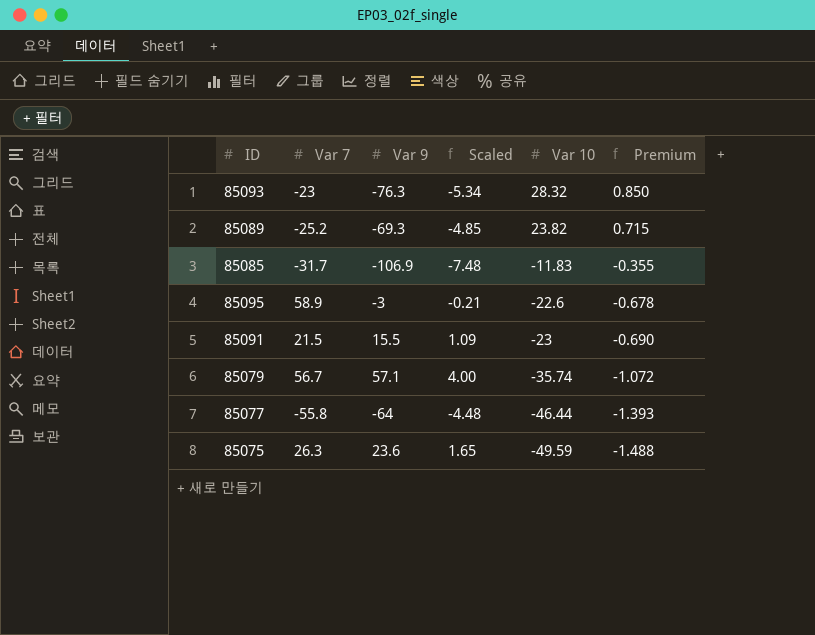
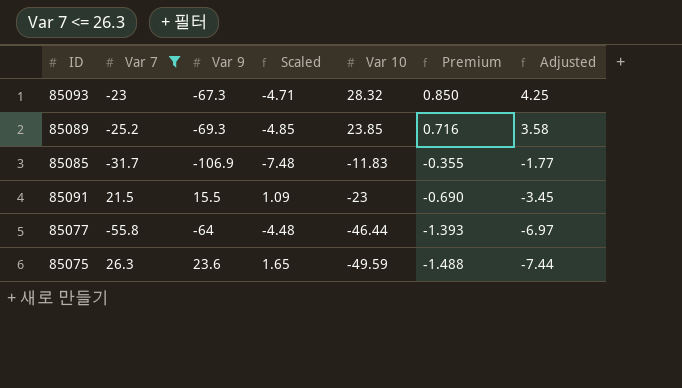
filter: none -> Var 7 <= 26.3
column Adjusted | formula: none -> [Var 10] * 0.15
85093 | Var 9: -76.3 -> -67.3
85093 | Scaled: -5.34 -> -4.71
85089 | Var 10: 23.82 -> 23.85
85089 | Premium: 0.715 -> 0.716

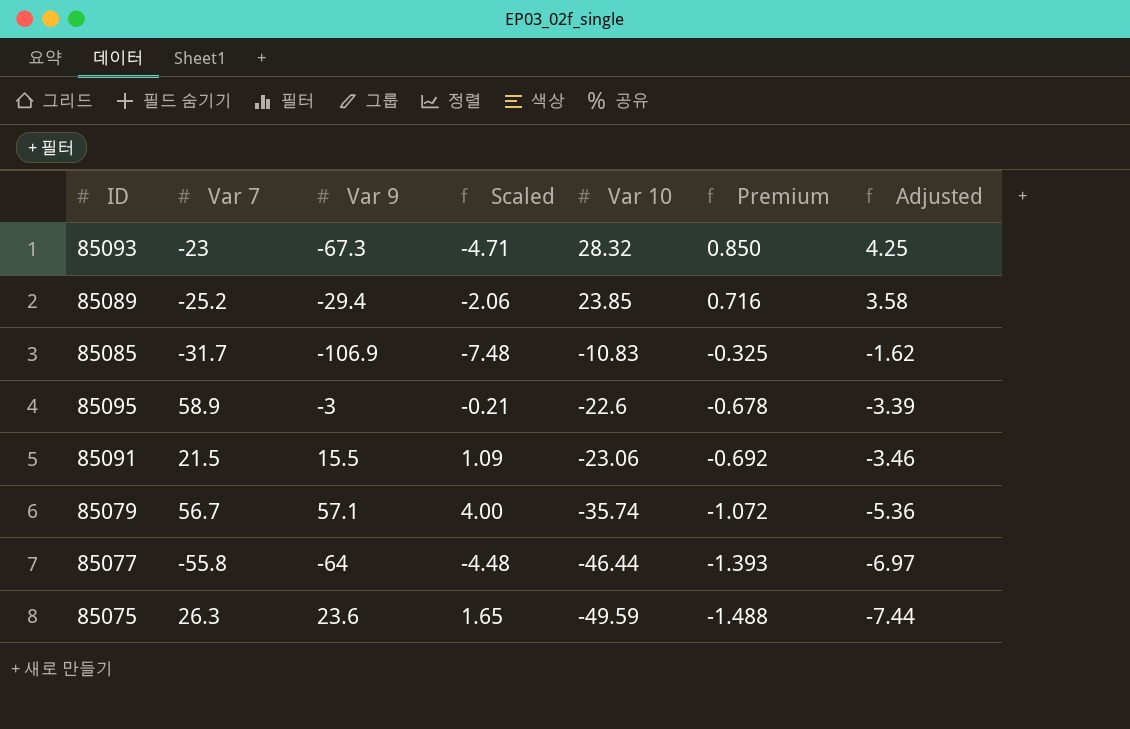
filter: Var 7 <= 26.3 -> none
85089 | Var 9: -69.3 -> -29.4
85089 | Scaled: -4.85 -> -2.06
85085 | Var 10: -11.83 -> -10.83
85085 | Premium: -0.355 -> -0.325
85085 | Adjusted: -1.77 -> -1.62
85091 | Var 10: -23 -> -23.06
85091 | Premium: -0.690 -> -0.692
85091 | Adjusted: -3.45 -> -3.46

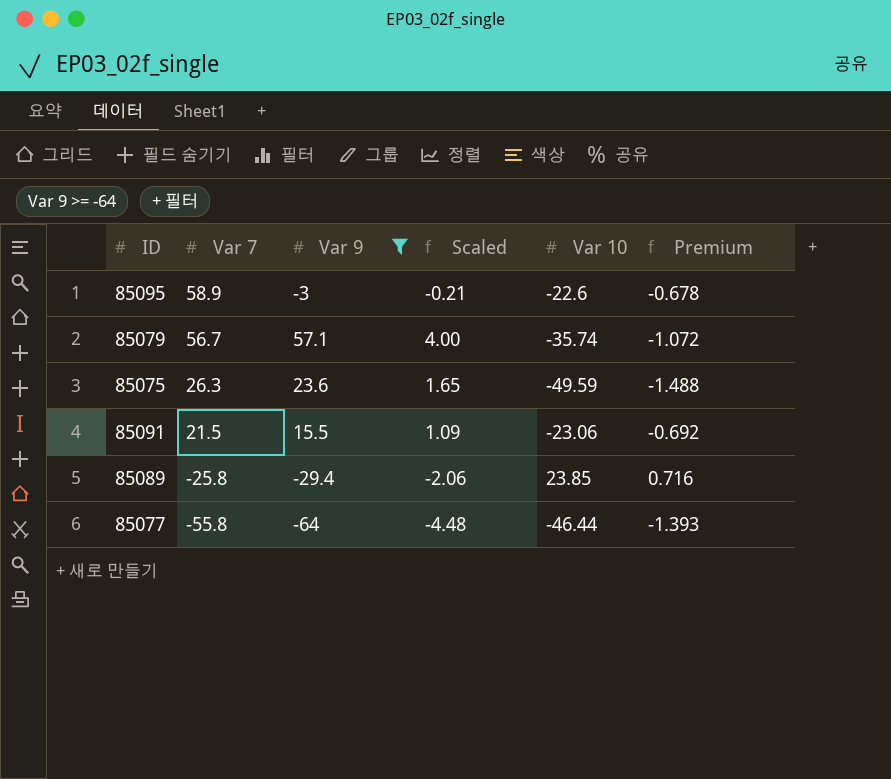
filter: none -> Var 9 >= -64
row order: Var 10 descending -> Var 7 descending
column Adjusted | formula: [Var 10] * 0.15 -> none
85089 | Var 7: -25.2 -> -25.8

